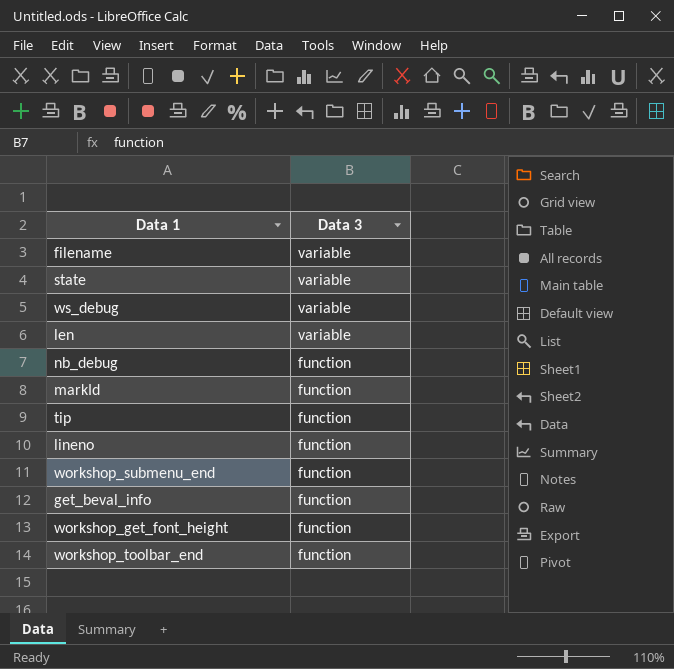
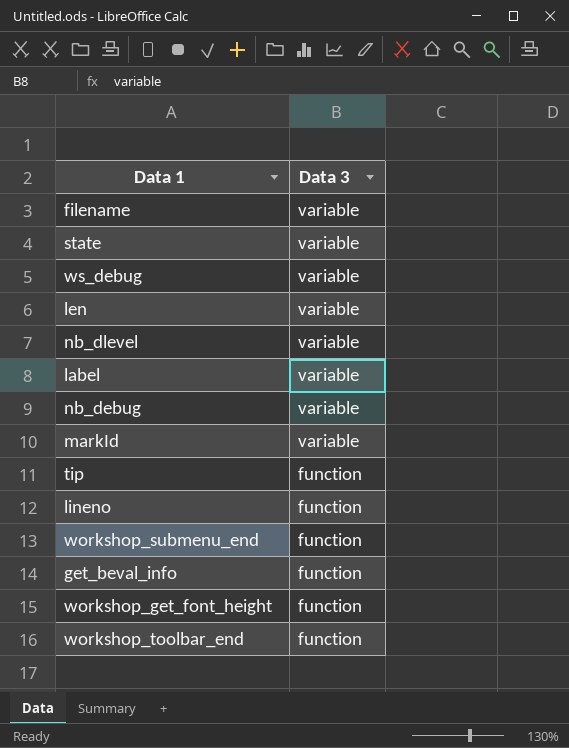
row nb_dlevel: none -> variable
row label: none -> variable
nb_debug | Data 3: function -> variable
markId | Data 3: function -> variable

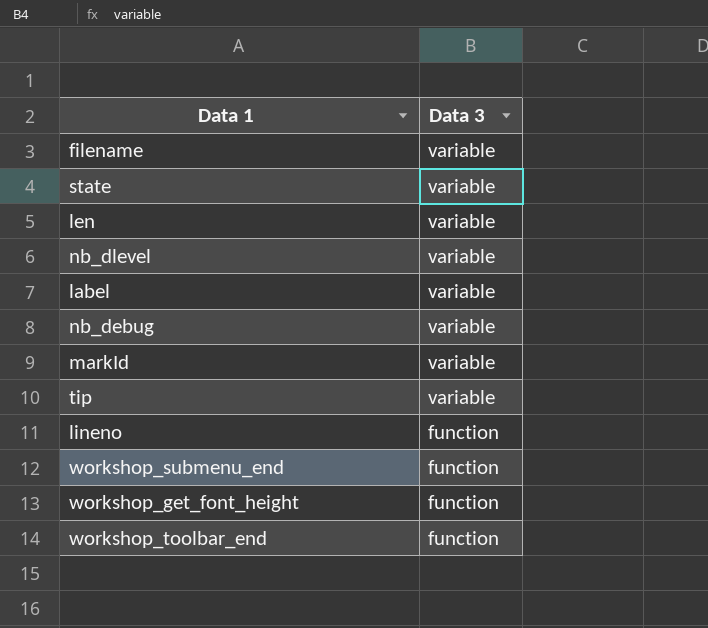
row ws_debug: variable -> none
row get_beval_info: function -> none
tip | Data 3: function -> variable

